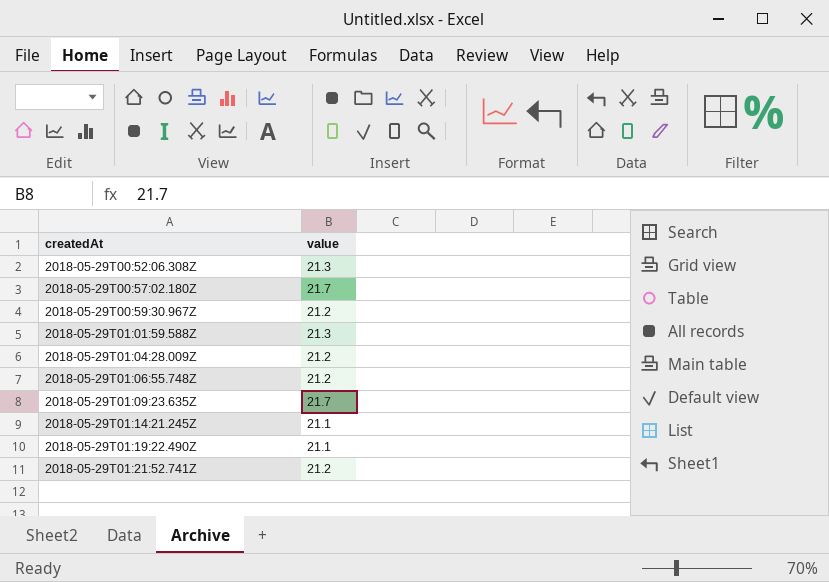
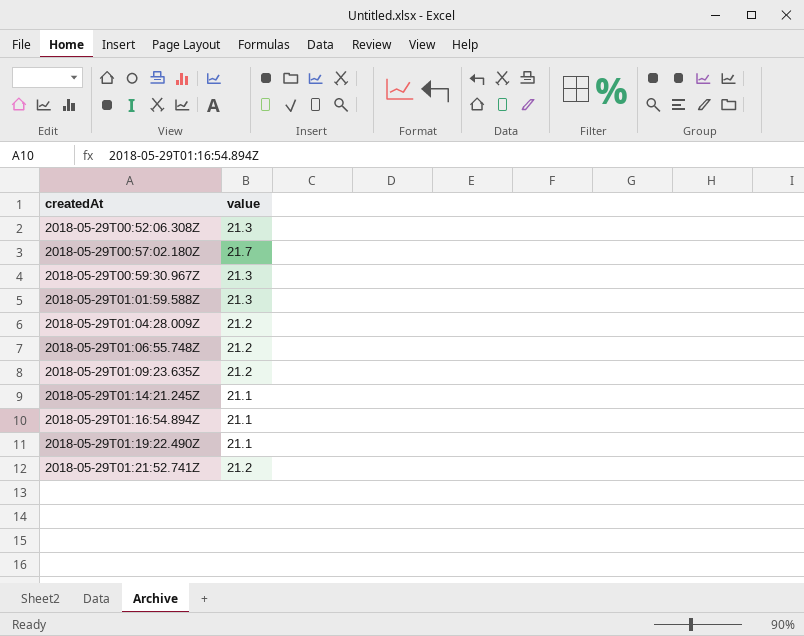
2018-05-29T00:59:30.967Z | value: 21.2 -> 21.3
2018-05-29T01:09:23.635Z | value: 21.7 -> 21.2
row 2018-05-29T01:16:54.894Z: none -> 21.1

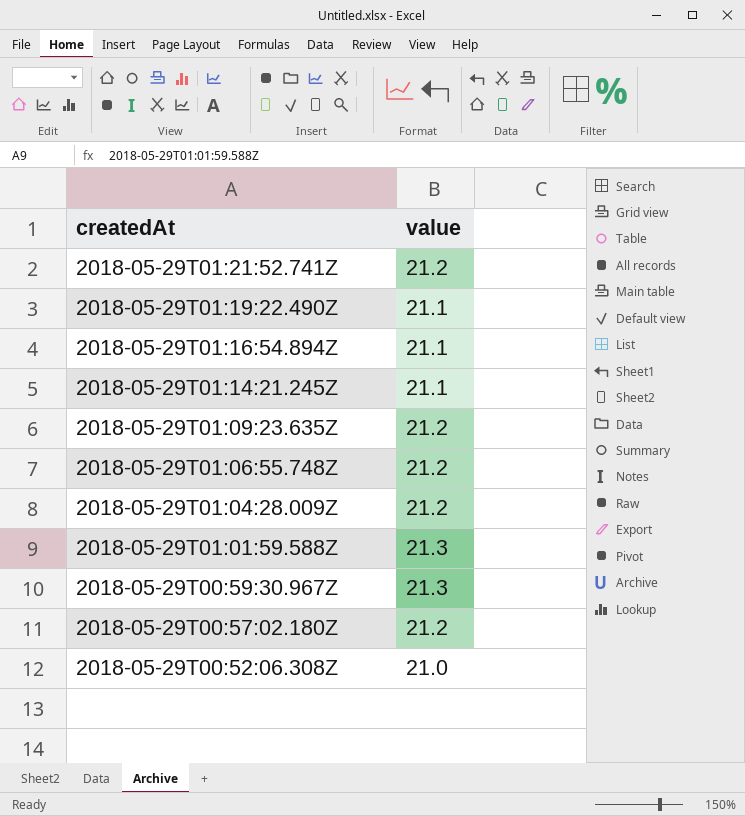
row order: createdAt ascending -> createdAt descending
2018-05-29T00:57:02.180Z | value: 21.7 -> 21.2
2018-05-29T00:52:06.308Z | value: 21.3 -> 21.0

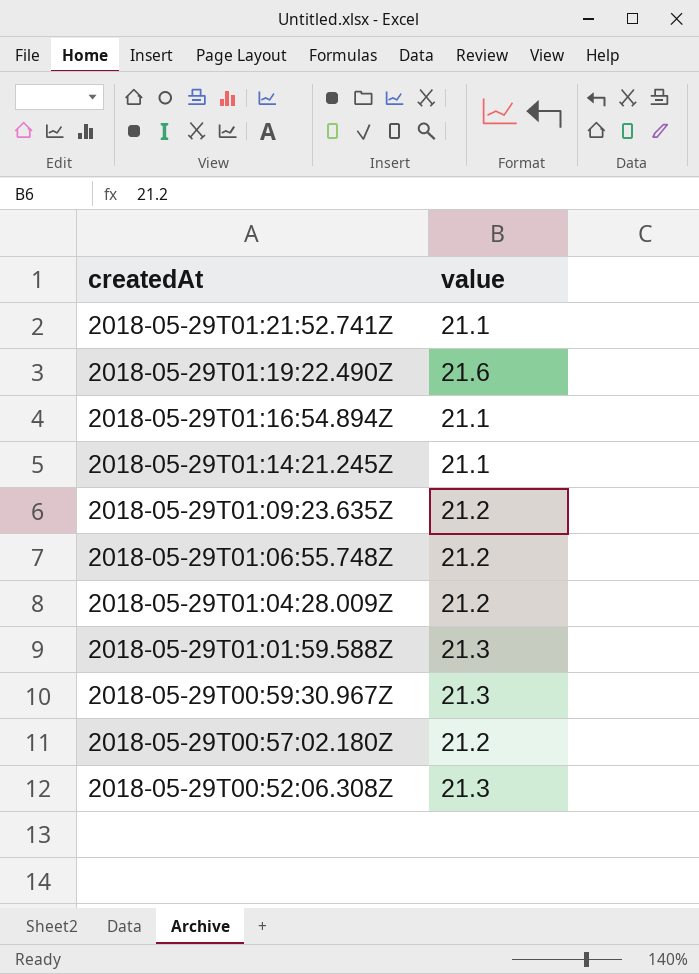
2018-05-29T01:21:52.741Z | value: 21.2 -> 21.1
2018-05-29T01:19:22.490Z | value: 21.1 -> 21.6
2018-05-29T00:52:06.308Z | value: 21.0 -> 21.3

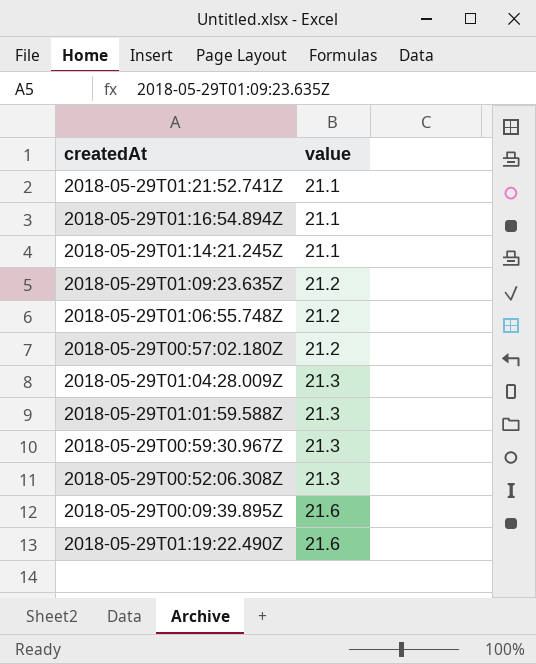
row order: createdAt descending -> value ascending
2018-05-29T01:04:28.009Z | value: 21.2 -> 21.3
row 2018-05-29T00:09:39.895Z: none -> 21.6

